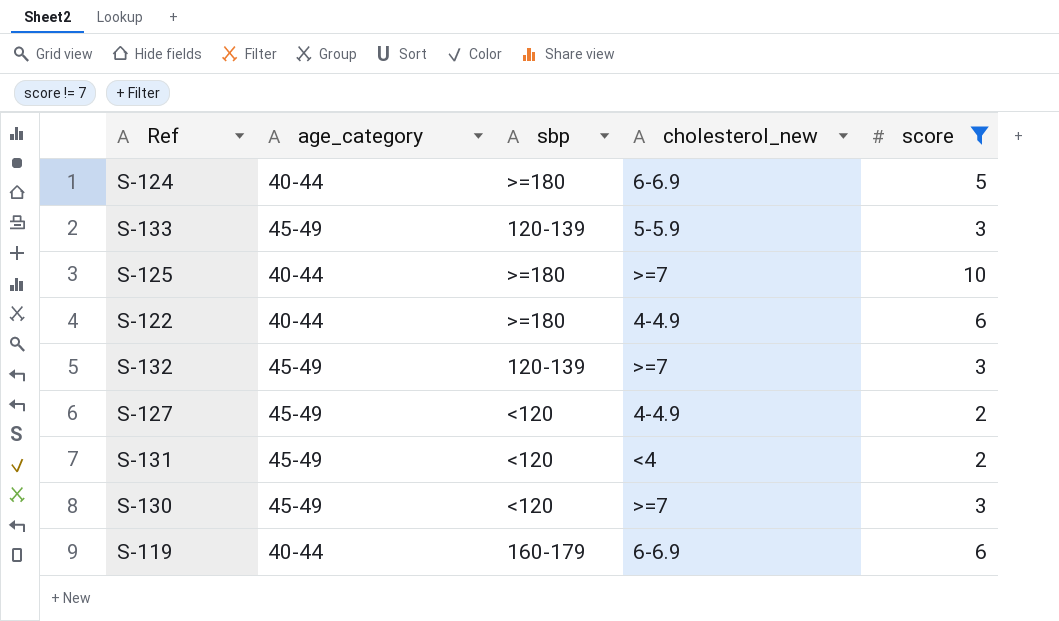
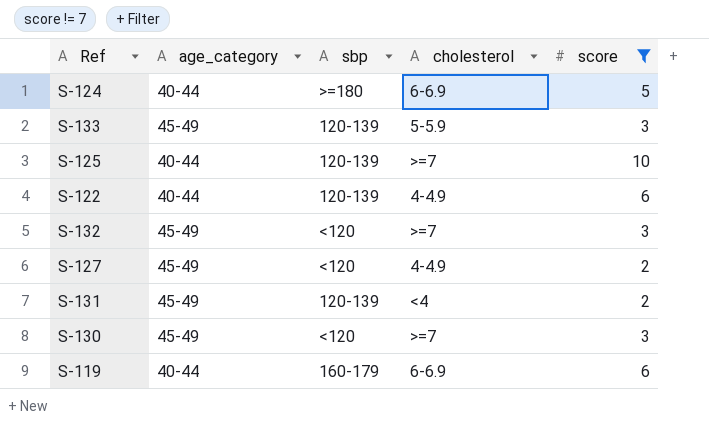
column name: cholesterol_new -> cholesterol
S-125 | sbp: >=180 -> 120-139
S-122 | sbp: >=180 -> 120-139
S-132 | sbp: 120-139 -> <120
S-131 | sbp: <120 -> 120-139

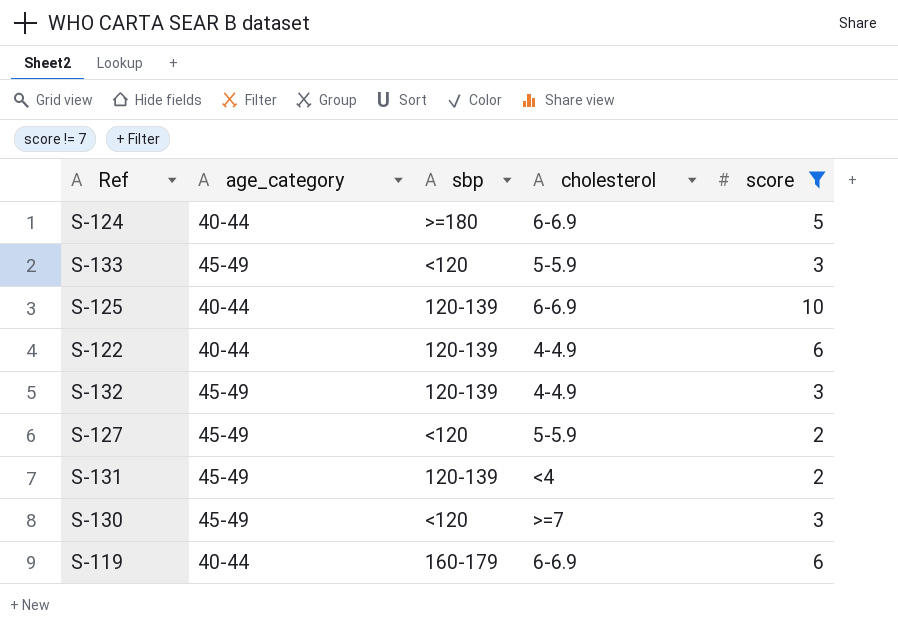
S-133 | sbp: 120-139 -> <120
S-125 | cholesterol: >=7 -> 6-6.9
S-132 | sbp: <120 -> 120-139
S-132 | cholesterol: >=7 -> 4-4.9
S-127 | cholesterol: 4-4.9 -> 5-5.9

